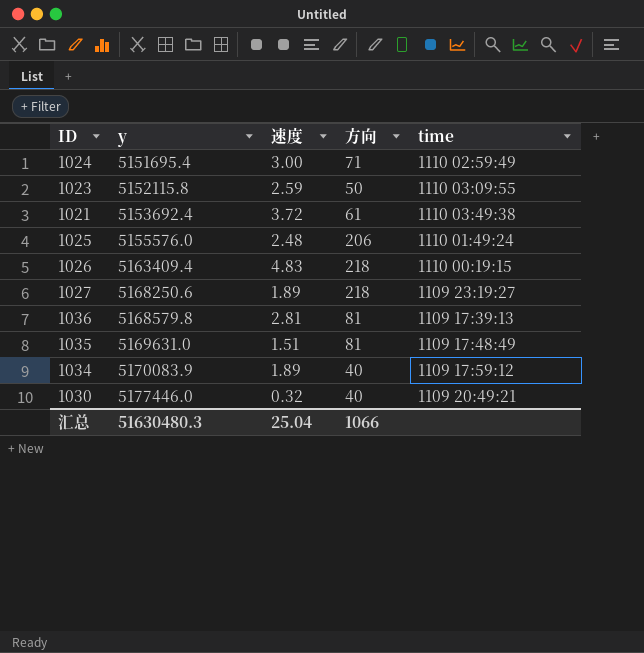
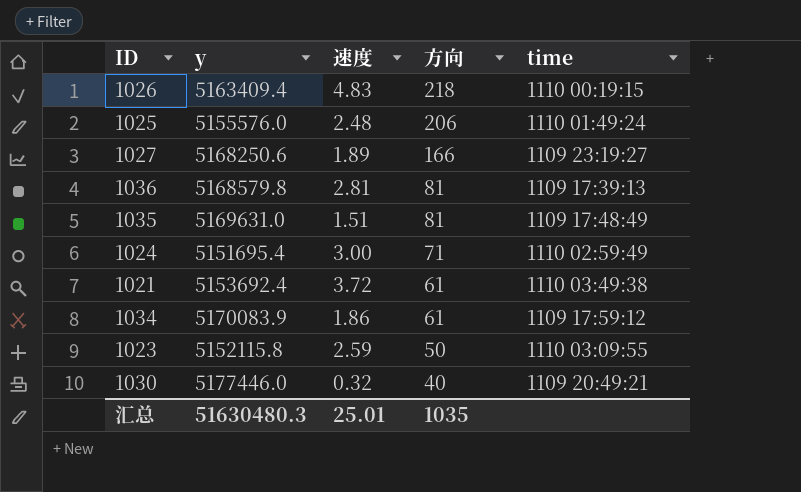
row order: y ascending -> 方向 descending
1027 | 方向: 218 -> 166
1034 | 速度: 1.89 -> 1.86
1034 | 方向: 40 -> 61
汇总 | 速度: 25.04 -> 25.01
汇总 | 方向: 1066 -> 1035

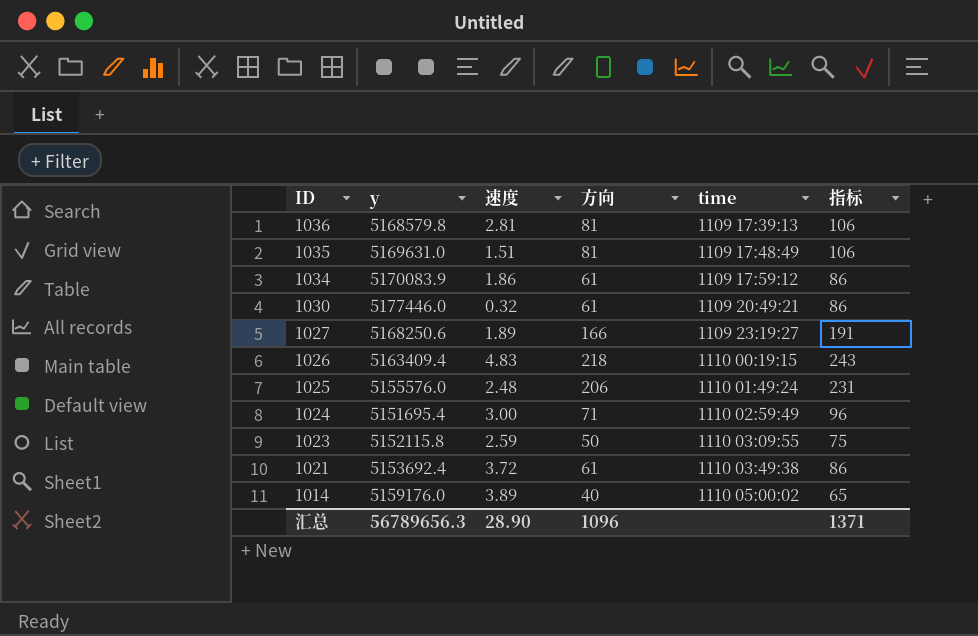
row order: 方向 descending -> ID descending
column 指标 | formula: none -> [方向] + 25
1030 | 方向: 40 -> 61
row 1014: none -> 5159176.0 | 3.89 | 40 | 1110 05:00:02 | 65
汇总 | y: 51630480.3 -> 56789656.3
汇总 | 速度: 25.01 -> 28.90
汇总 | 方向: 1035 -> 1096

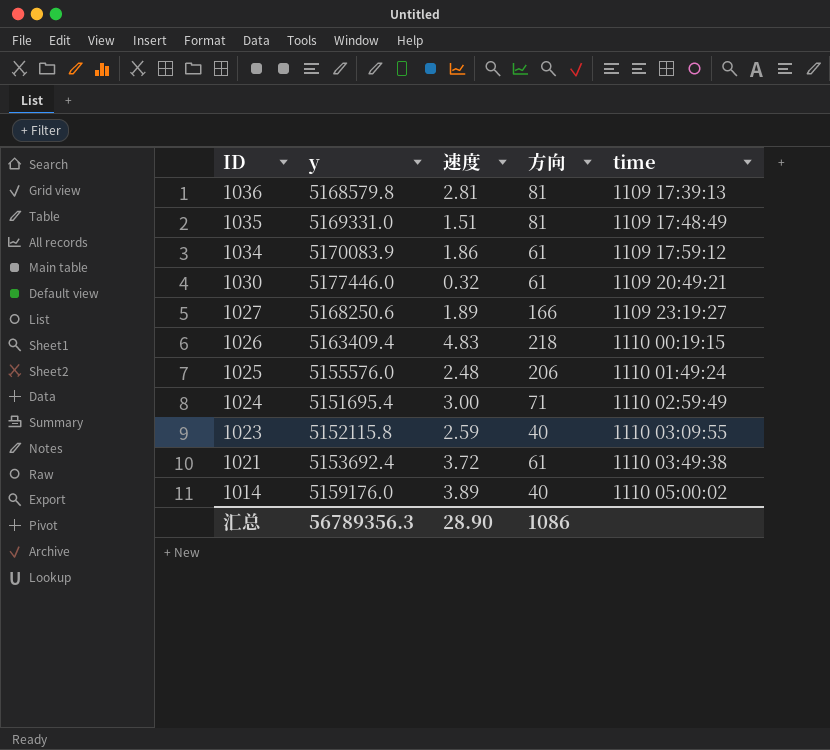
column 指标 | formula: [方向] + 25 -> none
1035 | y: 5169631.0 -> 5169331.0
1023 | 方向: 50 -> 40
汇总 | y: 56789656.3 -> 56789356.3
汇总 | 方向: 1096 -> 1086

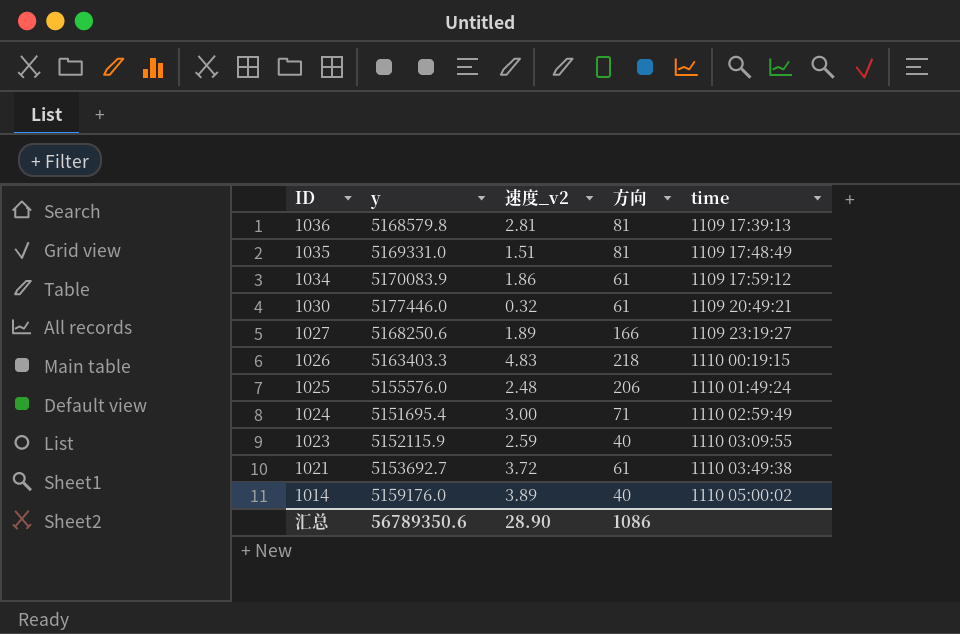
column name: 速度 -> 速度_v2
1026 | y: 5163409.4 -> 5163403.3
1023 | y: 5152115.8 -> 5152115.9
1021 | y: 5153692.4 -> 5153692.7
汇总 | y: 56789356.3 -> 56789350.6

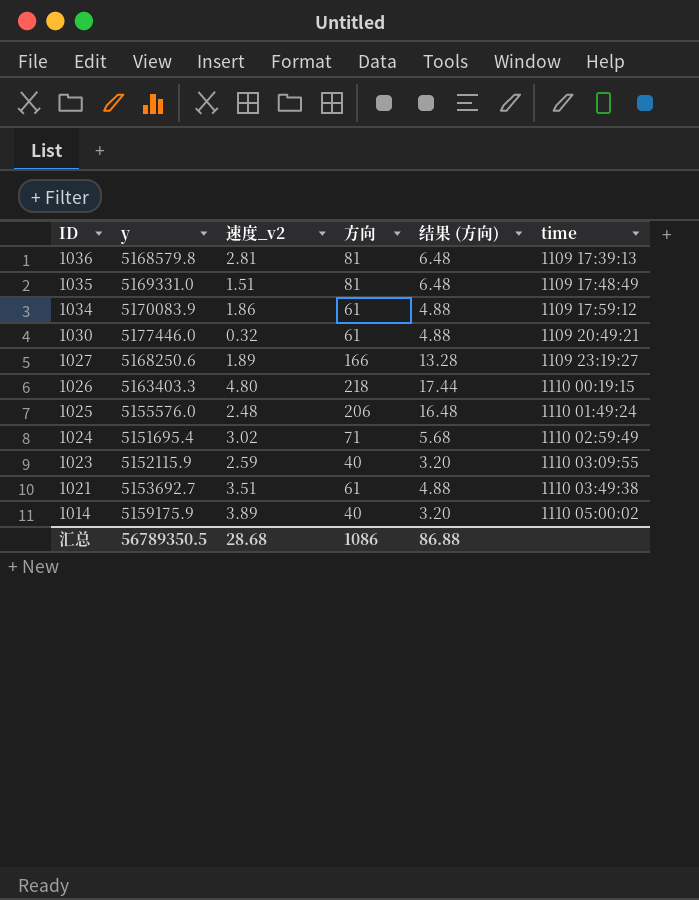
column 结果 (方向) | formula: none -> [方向] * 0.08
1026 | 速度_v2: 4.83 -> 4.80
1024 | 速度_v2: 3.00 -> 3.02
1021 | 速度_v2: 3.72 -> 3.51
1014 | y: 5159176.0 -> 5159175.9
汇总 | y: 56789350.6 -> 56789350.5
汇总 | 速度_v2: 28.90 -> 28.68

